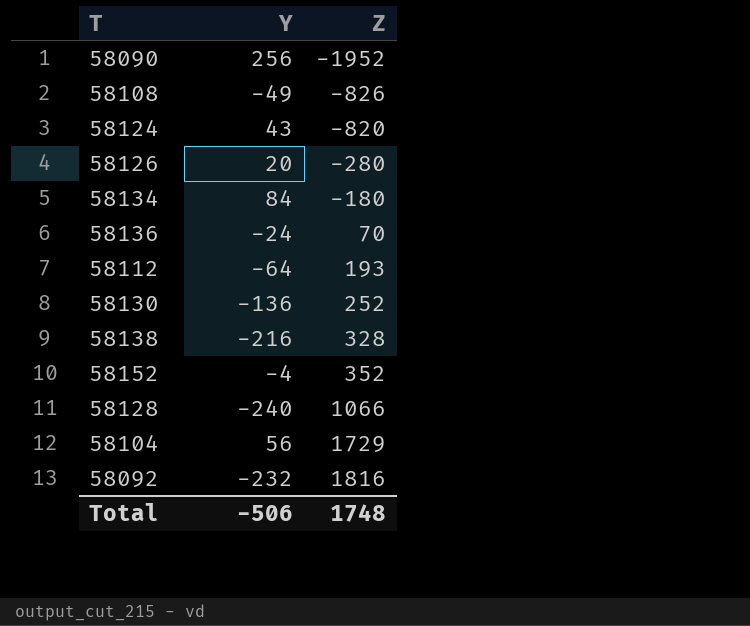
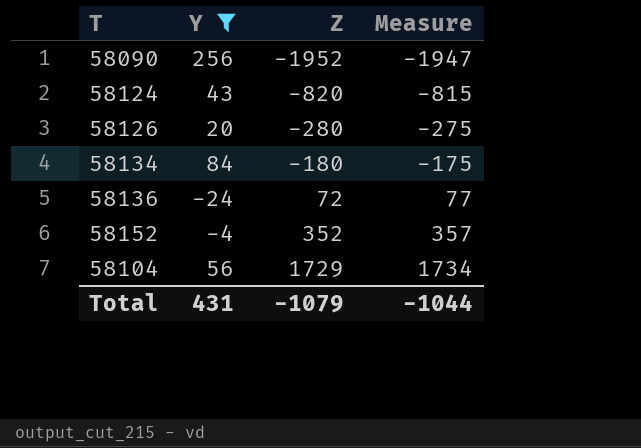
filter: none -> Y >= -24
column Measure | formula: none -> [Z] + 5
58136 | Z: 70 -> 72
Total | Y: -506 -> 431
Total | Z: 1748 -> -1079

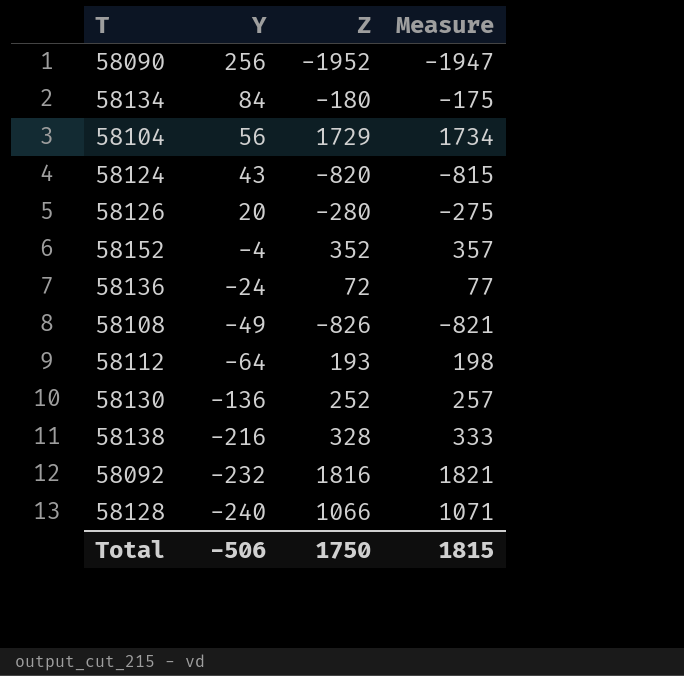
filter: Y >= -24 -> none
row order: Z ascending -> Y descending
Total | Y: 431 -> -506
Total | Z: -1079 -> 1750
Total | Measure: -1044 -> 1815

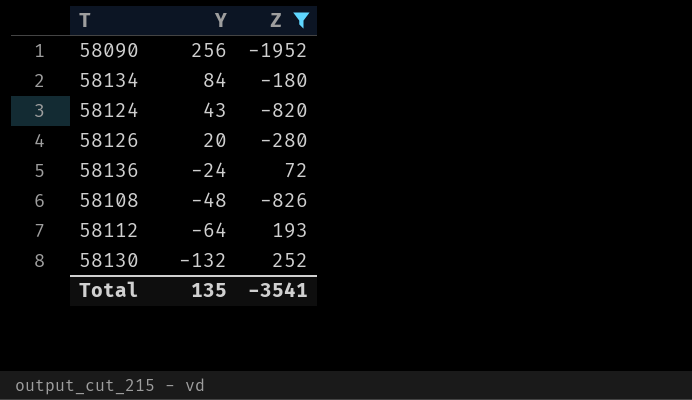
filter: none -> Z <= 252
column Measure | formula: [Z] + 5 -> none
58108 | Y: -49 -> -48
58130 | Y: -136 -> -132
Total | Y: -506 -> 135
Total | Z: 1750 -> -3541

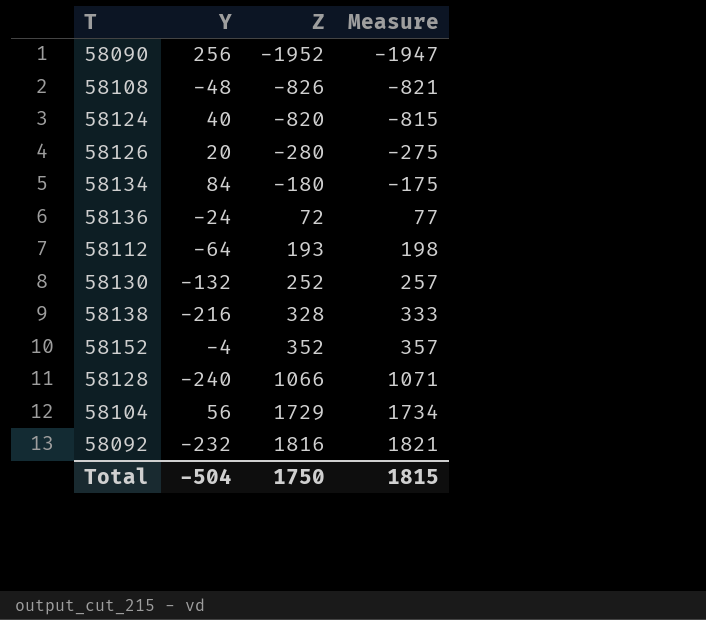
filter: Z <= 252 -> none
row order: Y descending -> Z ascending
column Measure | formula: none -> [Z] + 5
58124 | Y: 43 -> 40
Total | Y: 135 -> -504
Total | Z: -3541 -> 1750

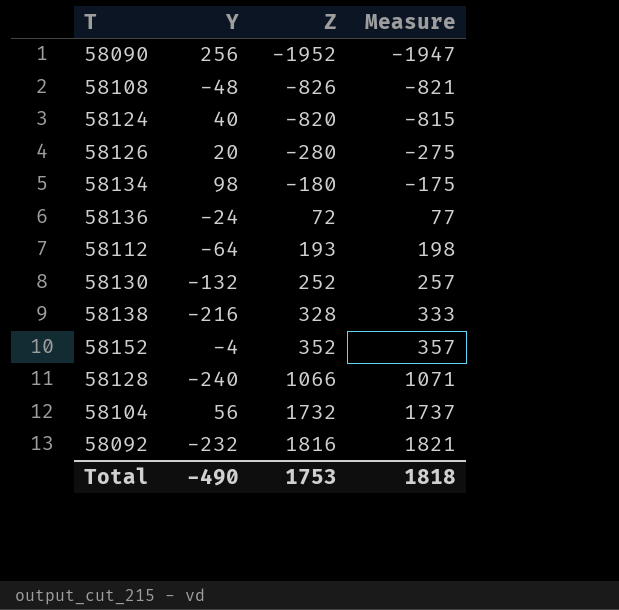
58134 | Y: 84 -> 98
58104 | Z: 1729 -> 1732
58104 | Measure: 1734 -> 1737
Total | Y: -504 -> -490
Total | Z: 1750 -> 1753
Total | Measure: 1815 -> 1818

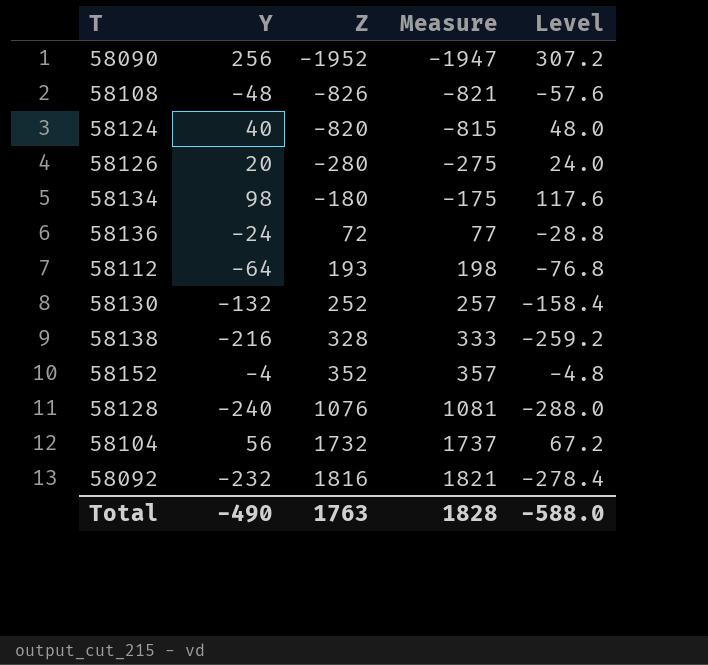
column Level | formula: none -> [Y] * 1.2
58128 | Z: 1066 -> 1076
58128 | Measure: 1071 -> 1081
Total | Z: 1753 -> 1763
Total | Measure: 1818 -> 1828

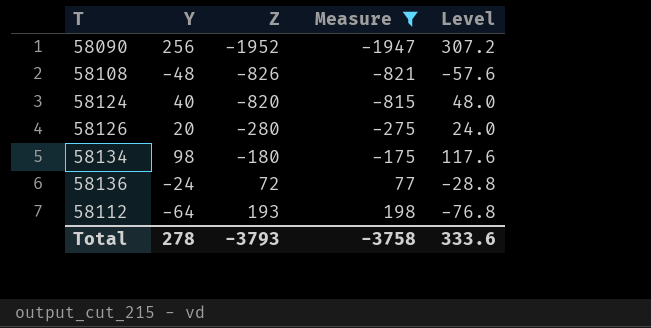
filter: none -> Measure <= 198
Total | Y: -490 -> 278
Total | Z: 1763 -> -3793
Total | Measure: 1828 -> -3758
Total | Level: -588.0 -> 333.6

